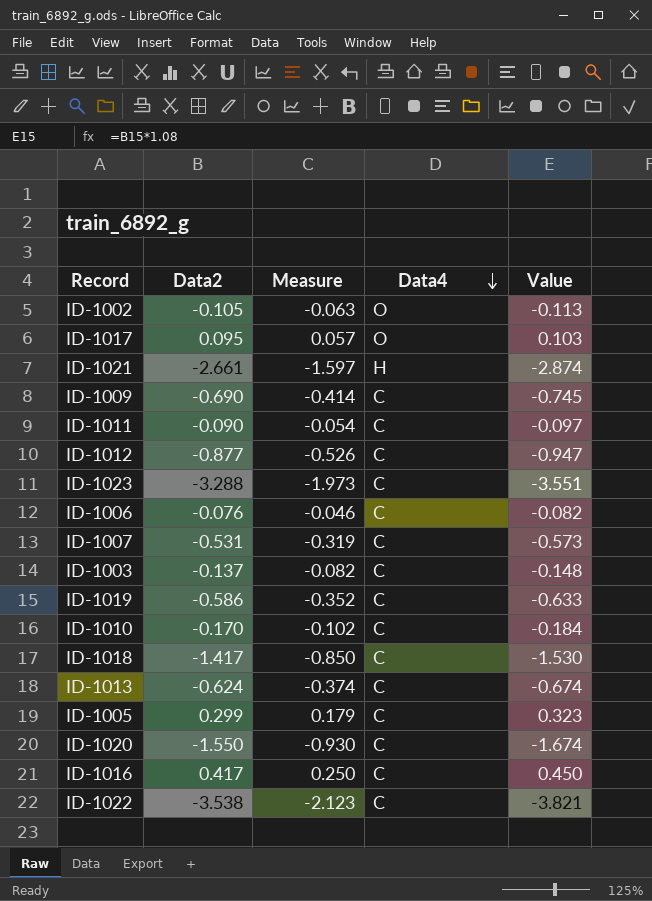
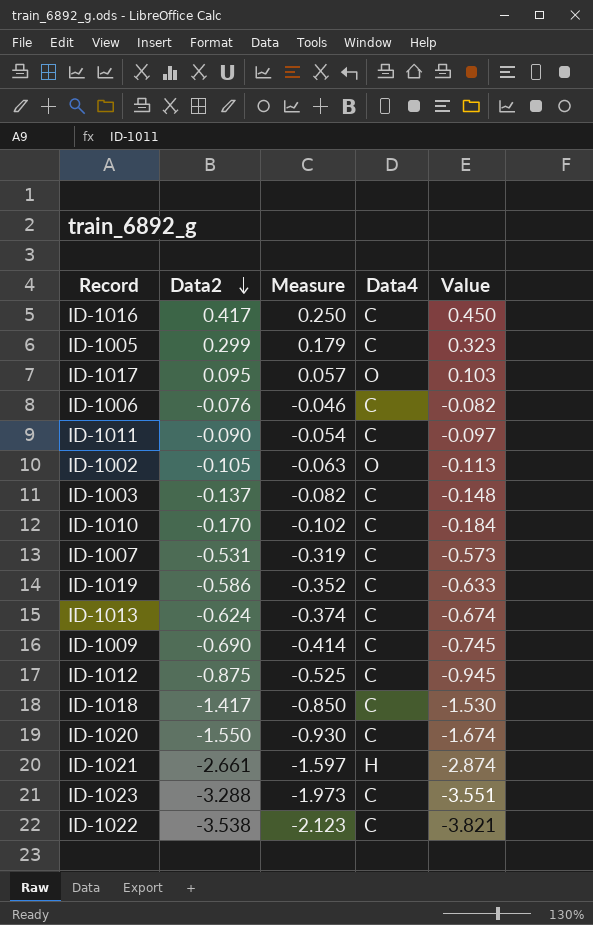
row order: Data4 descending -> Data2 descending
ID-1012 | Data2: -0.877 -> -0.875
ID-1012 | Measure: -0.526 -> -0.525
ID-1012 | Value: -0.947 -> -0.945

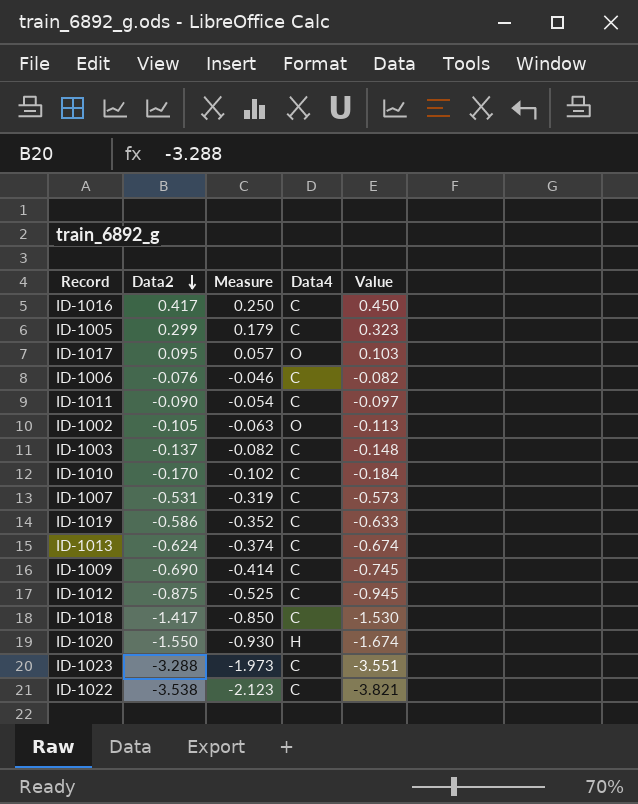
row ID-1021: -2.661 | -1.597 | H | -2.874 -> none
ID-1020 | Data4: C -> H

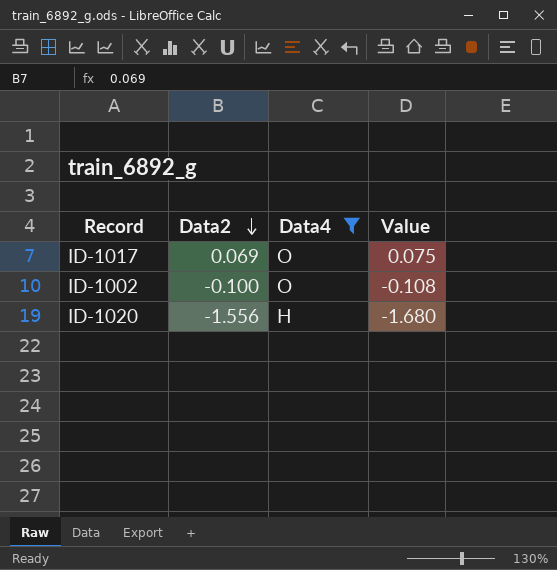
filter: none -> Data4 != C
column Measure | formula: [Data2] * 0.6 -> none
ID-1017 | Data2: 0.095 -> 0.069
ID-1017 | Value: 0.103 -> 0.075
ID-1002 | Data2: -0.105 -> -0.100
ID-1002 | Value: -0.113 -> -0.108
ID-1020 | Data2: -1.550 -> -1.556
ID-1020 | Value: -1.674 -> -1.680

